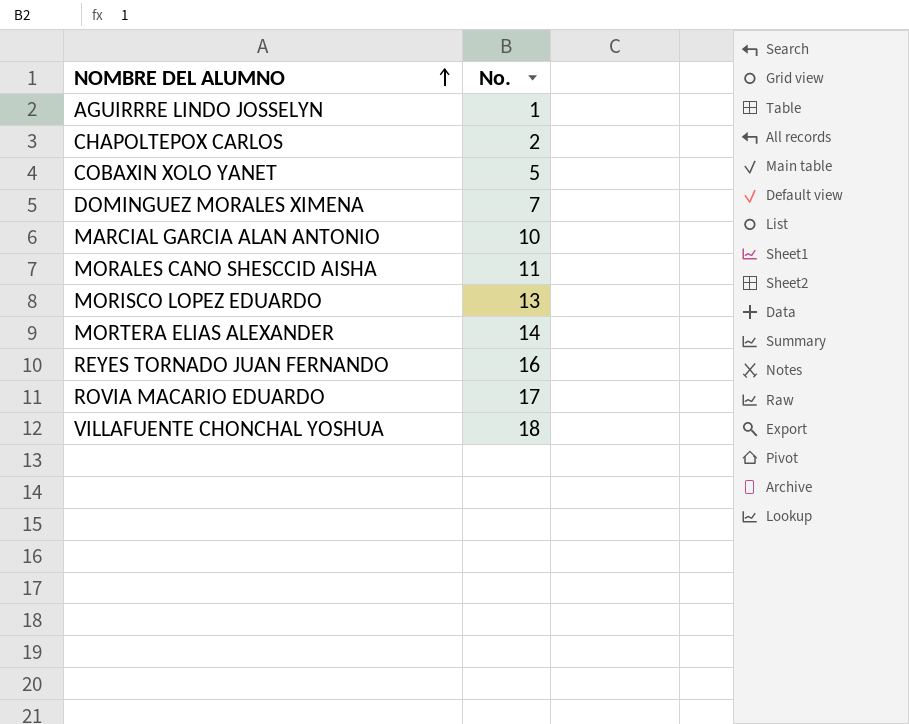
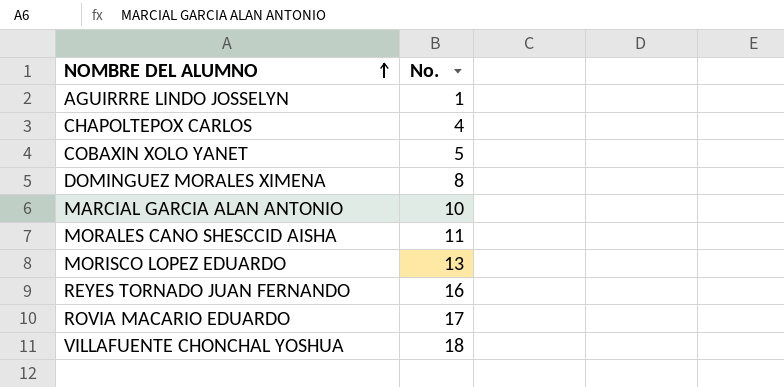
row MORTERA ELIAS ALEXANDER: 14 -> none
CHAPOLTEPOX CARLOS | No.: 2 -> 4
DOMINGUEZ MORALES XIMENA | No.: 7 -> 8

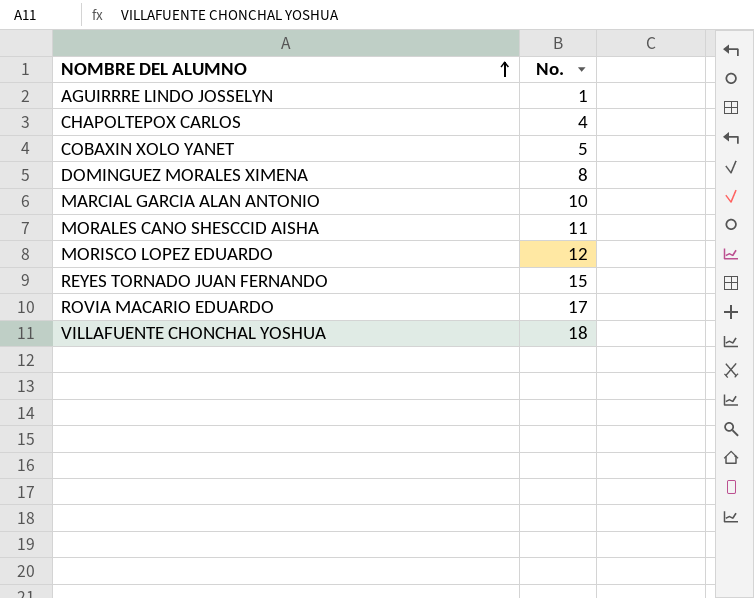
MORISCO LOPEZ EDUARDO | No.: 13 -> 12
REYES TORNADO JUAN FERNANDO | No.: 16 -> 15

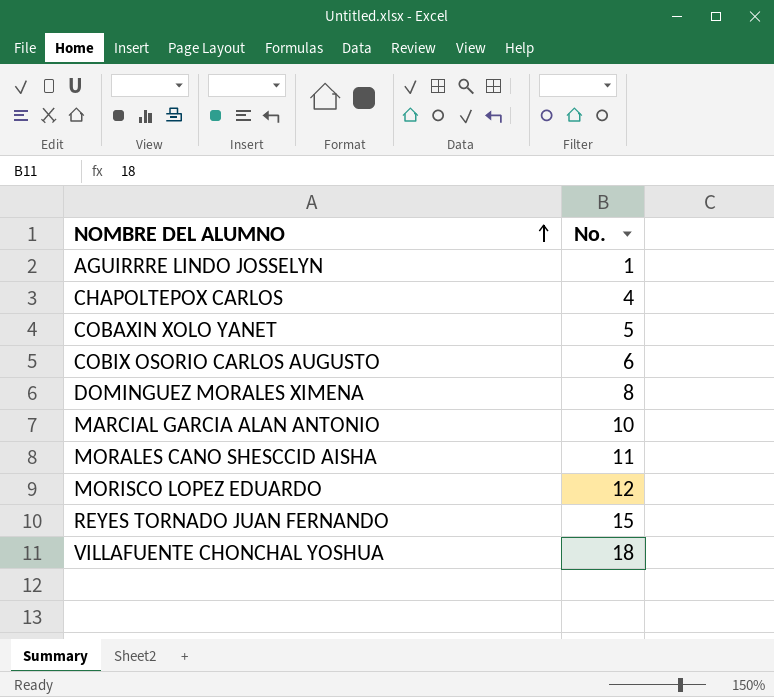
row ROVIA MACARIO EDUARDO: 17 -> none
row COBIX OSORIO CARLOS AUGUSTO: none -> 6

